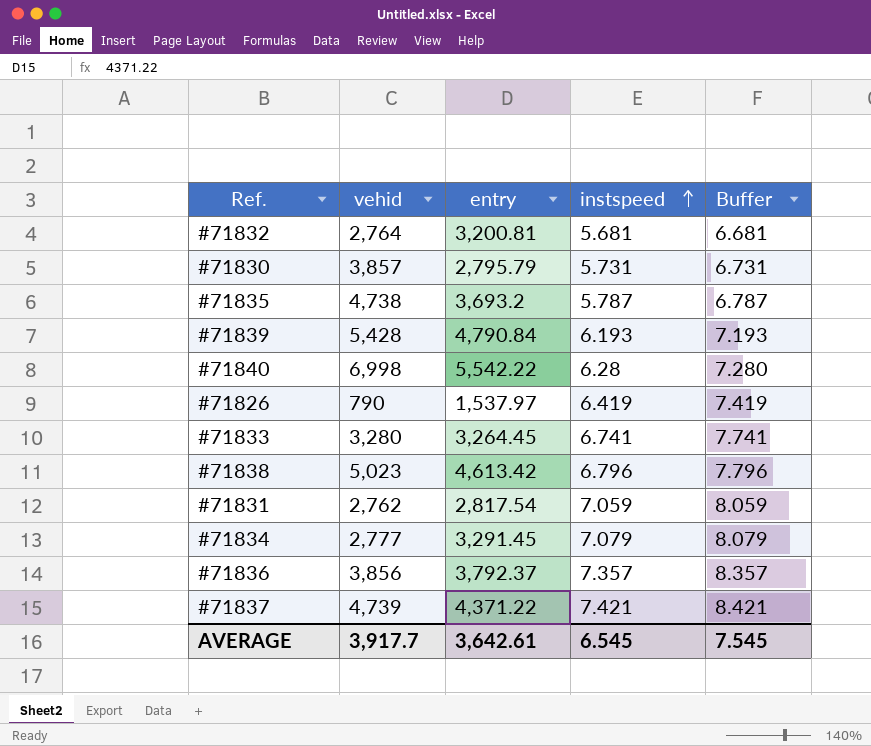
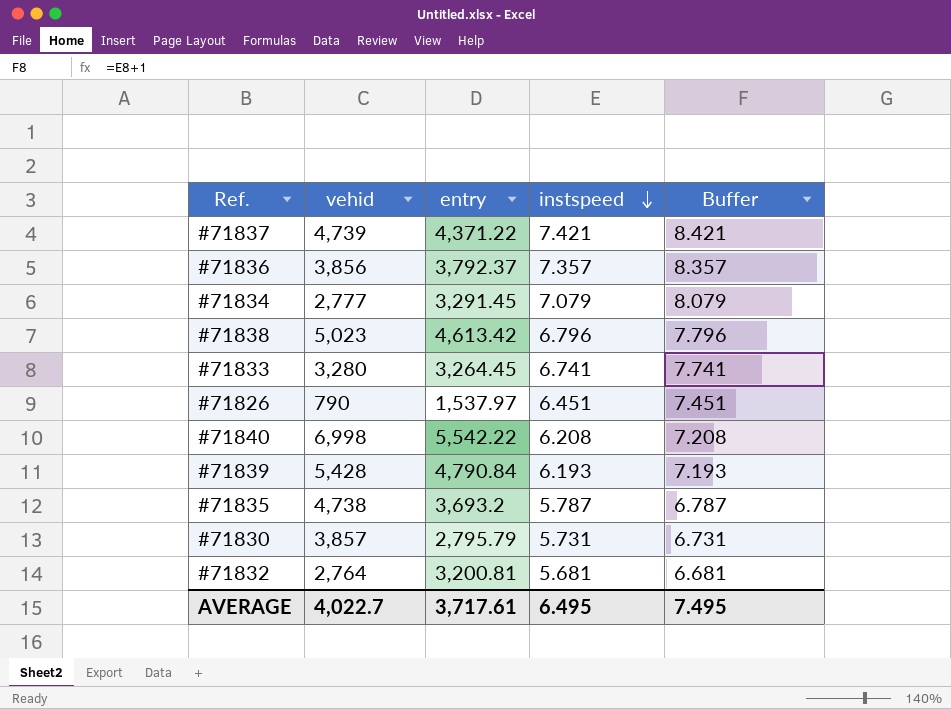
row order: instspeed ascending -> instspeed descending
row #71831: 2,762 | 2,817.54 | 7.059 | 8.059 -> none
#71826 | instspeed: 6.419 -> 6.451
#71826 | Buffer: 7.419 -> 7.451
#71840 | instspeed: 6.28 -> 6.208
#71840 | Buffer: 7.280 -> 7.208
AVERAGE | vehid: 3,917.7 -> 4,022.7
AVERAGE | entry: 3,642.61 -> 3,717.61
AVERAGE | instspeed: 6.545 -> 6.495
AVERAGE | Buffer: 7.545 -> 7.495

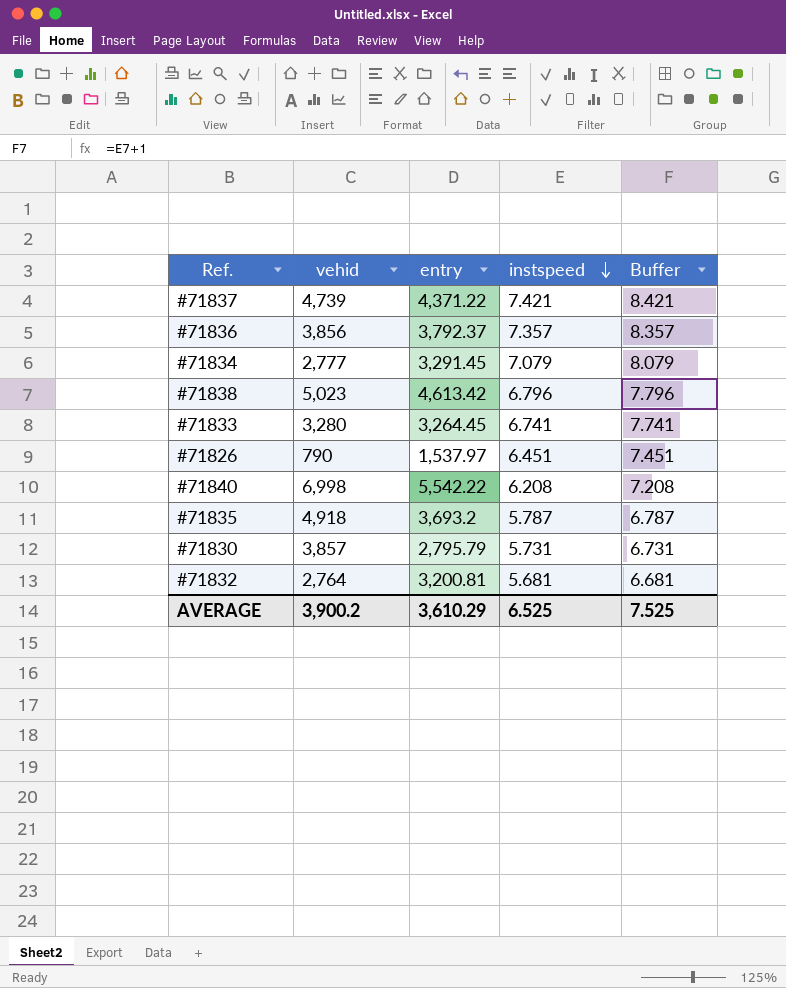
row #71839: 5,428 | 4,790.84 | 6.193 | 7.193 -> none
#71835 | vehid: 4,738 -> 4,918
AVERAGE | vehid: 4,022.7 -> 3,900.2
AVERAGE | entry: 3,717.61 -> 3,610.29
AVERAGE | instspeed: 6.495 -> 6.525
AVERAGE | Buffer: 7.495 -> 7.525

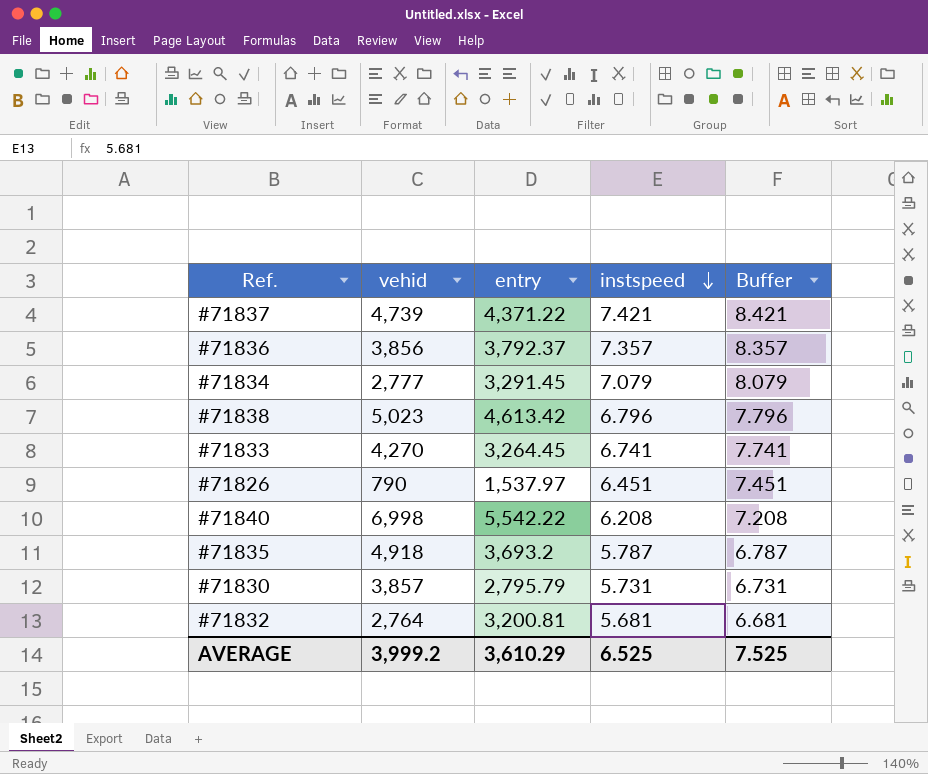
#71833 | vehid: 3,280 -> 4,270
AVERAGE | vehid: 3,900.2 -> 3,999.2

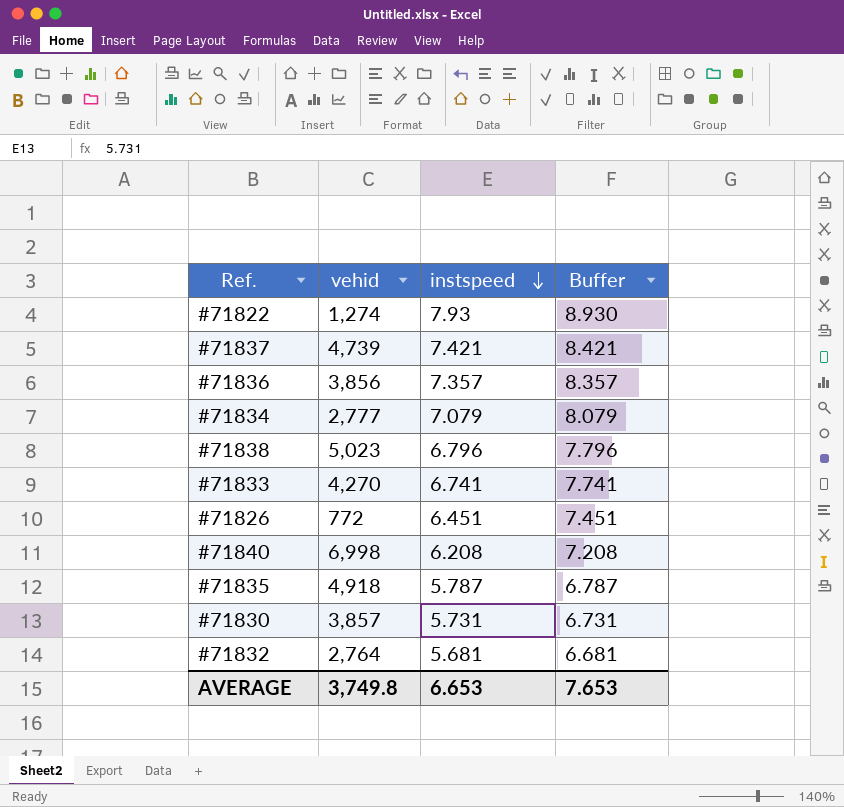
column entry | position: 3 -> none
row #71822: none -> 1,274 | 7.93 | 8.930
#71826 | vehid: 790 -> 772
AVERAGE | vehid: 3,999.2 -> 3,749.8
AVERAGE | instspeed: 6.525 -> 6.653
AVERAGE | Buffer: 7.525 -> 7.653

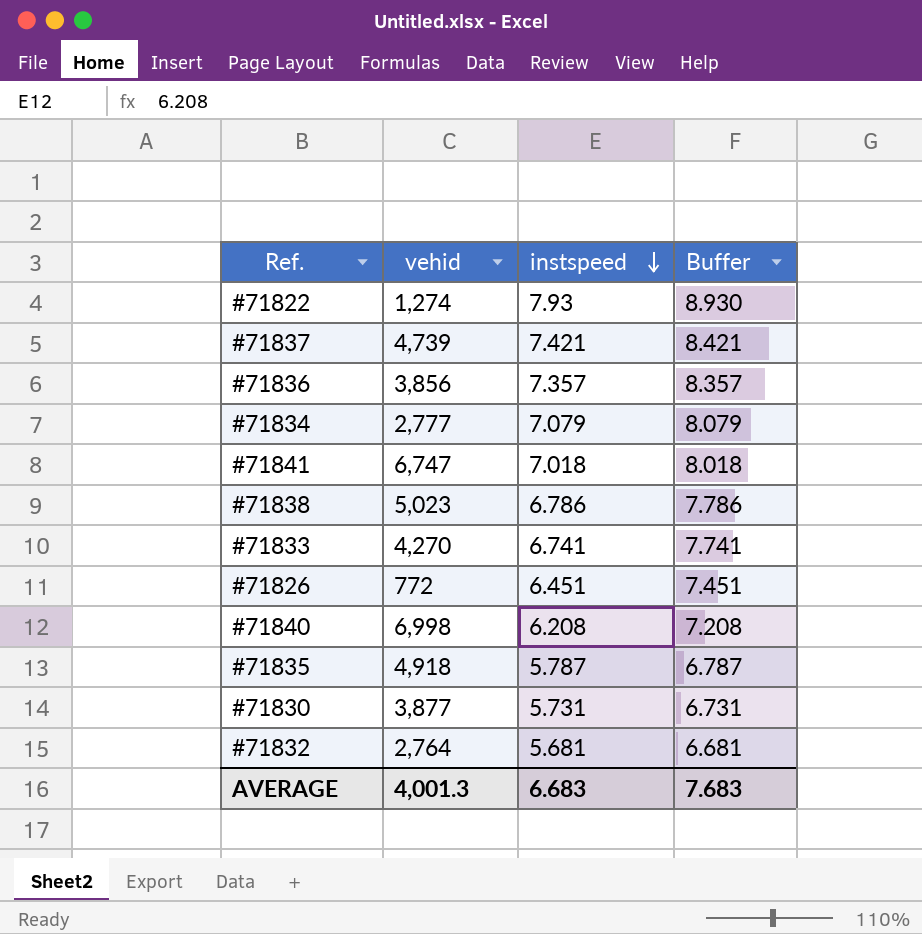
row #71841: none -> 6,747 | 7.018 | 8.018
#71838 | instspeed: 6.796 -> 6.786
#71838 | Buffer: 7.796 -> 7.786
#71830 | vehid: 3,857 -> 3,877
AVERAGE | vehid: 3,749.8 -> 4,001.3
AVERAGE | instspeed: 6.653 -> 6.683
AVERAGE | Buffer: 7.653 -> 7.683

